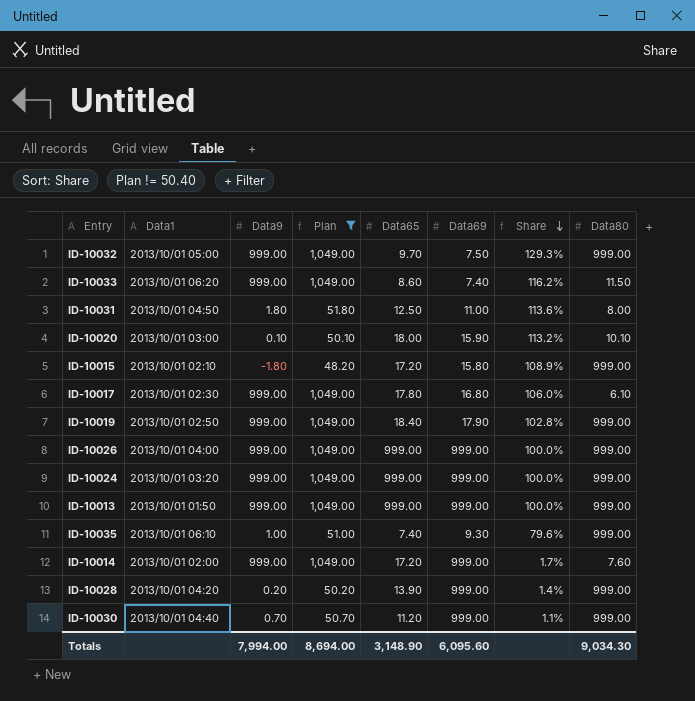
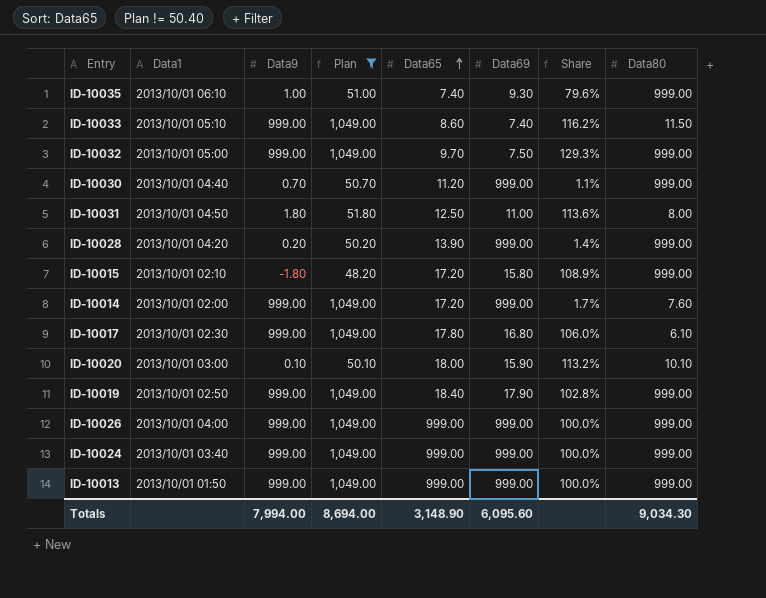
row order: Share descending -> Data65 ascending
ID-10033 | Data1: 2013/10/01 06:20 -> 2013/10/01 05:10
ID-10024 | Data1: 2013/10/01 03:20 -> 2013/10/01 03:40

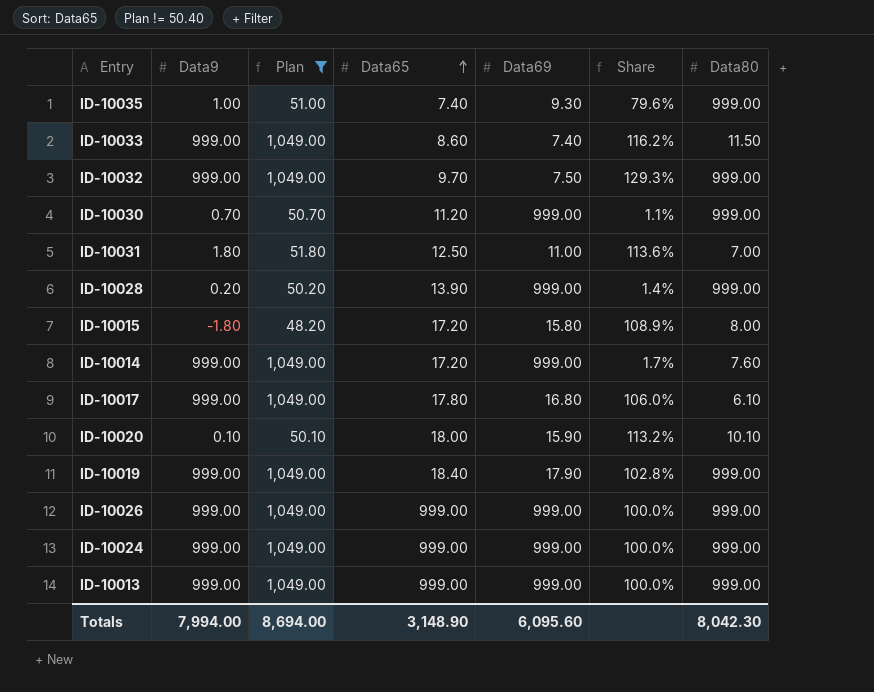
column Data1 | position: 2 -> none
ID-10031 | Data80: 8.00 -> 7.00
ID-10015 | Data80: 999.00 -> 8.00
Totals | Data80: 9,034.30 -> 8,042.30

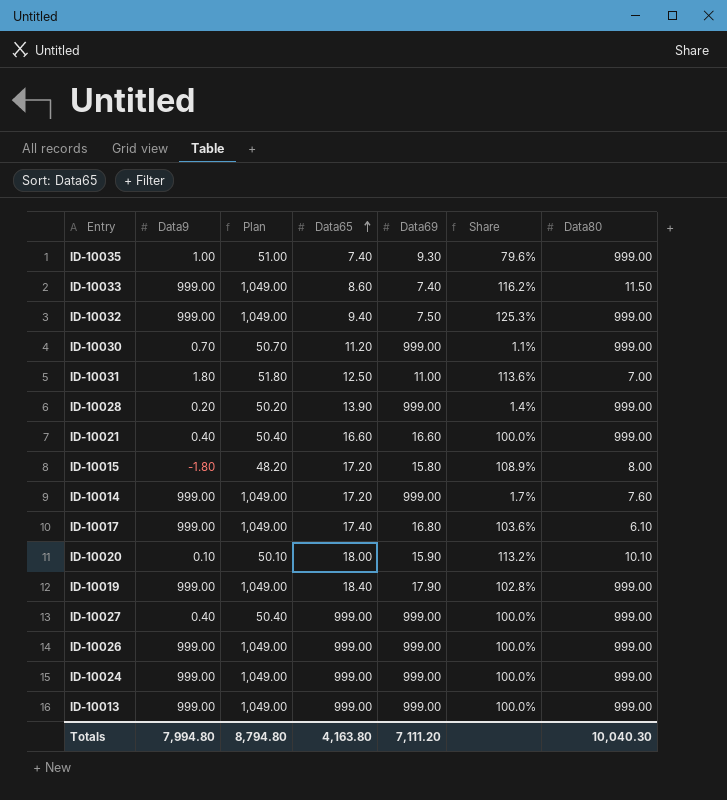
filter: Plan != 50.40 -> none
ID-10032 | Data65: 9.70 -> 9.40
ID-10032 | Share: 129.3% -> 125.3%
ID-10017 | Data65: 17.80 -> 17.40
ID-10017 | Share: 106.0% -> 103.6%
Totals | Data9: 7,994.00 -> 7,994.80
Totals | Plan: 8,694.00 -> 8,794.80
Totals | Data65: 3,148.90 -> 4,163.80
Totals | Data69: 6,095.60 -> 7,111.20
Totals | Data80: 8,042.30 -> 10,040.30

